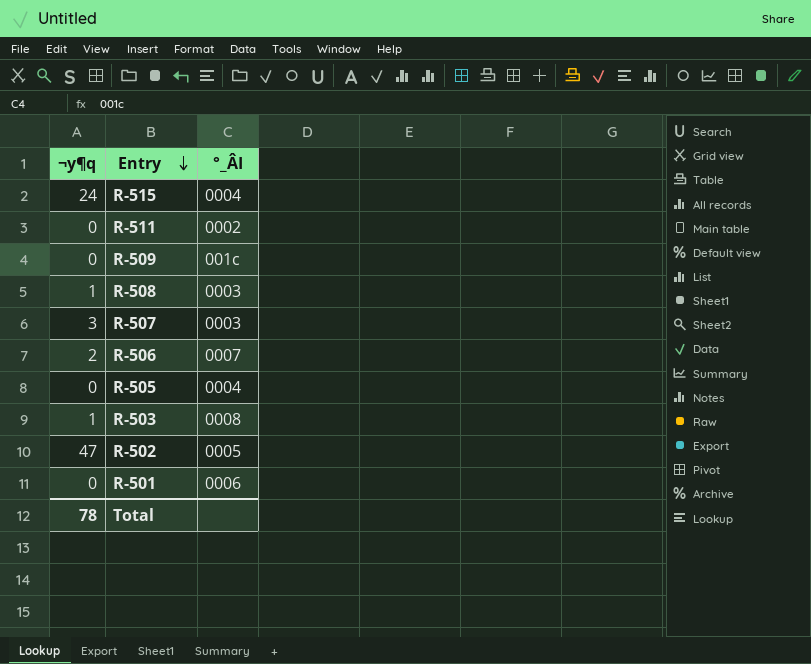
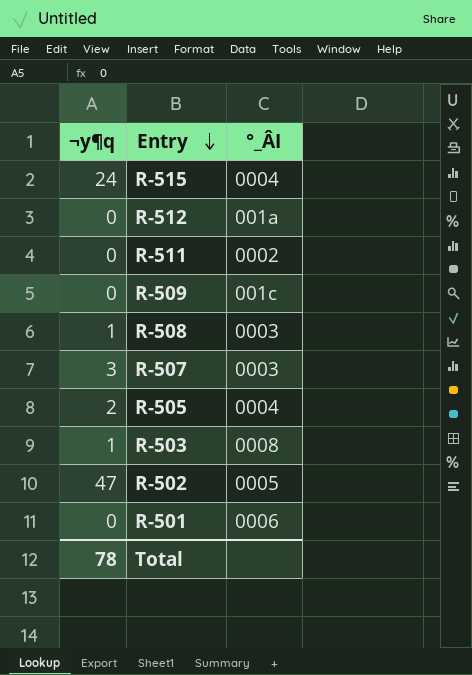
row R-506: 2 | 0007 -> none
row R-512: none -> 0 | 001a
R-505 | ¬y¶q: 0 -> 2

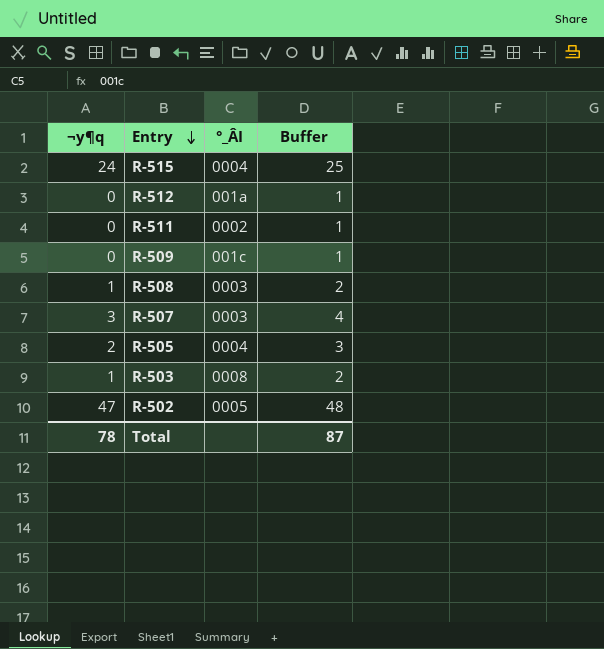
column Buffer | formula: none -> [¬y¶q] + 1
row R-501: 0 | 0006 -> none

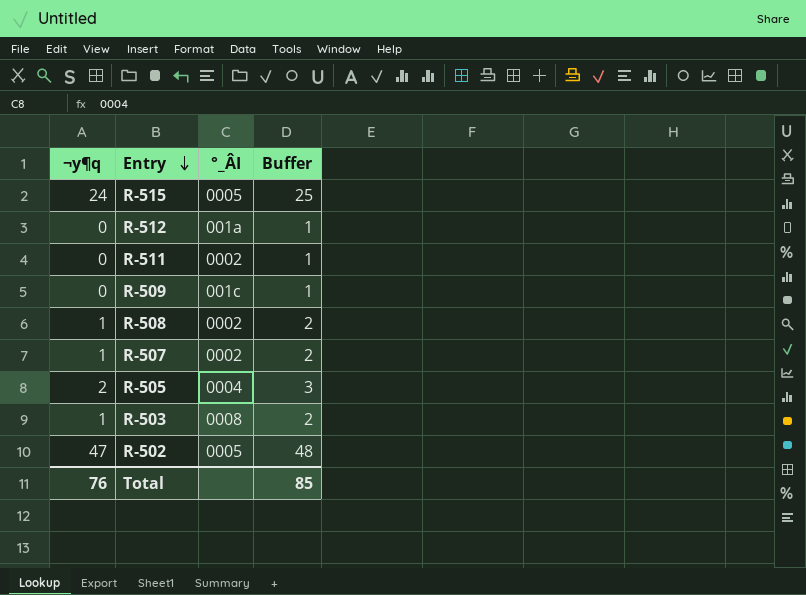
R-515 | °_ÂI: 0004 -> 0005
R-508 | °_ÂI: 0003 -> 0002
R-507 | ¬y¶q: 3 -> 1
R-507 | °_ÂI: 0003 -> 0002
R-507 | Buffer: 4 -> 2
Total | ¬y¶q: 78 -> 76
Total | Buffer: 87 -> 85

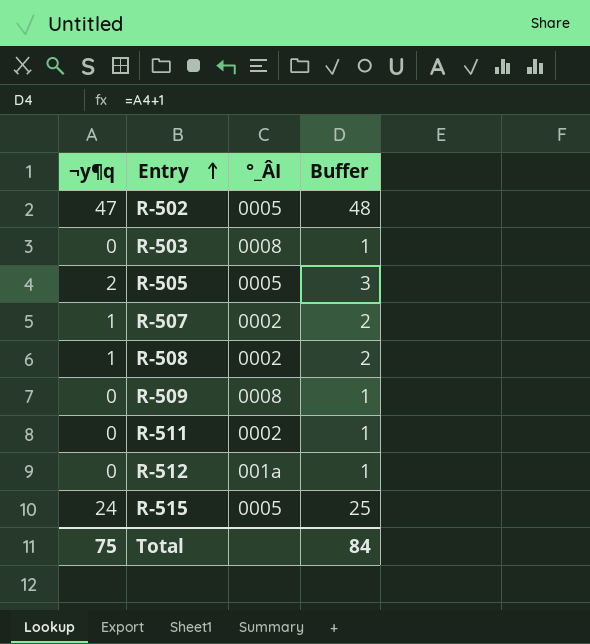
row order: Entry descending -> Entry ascending
R-503 | ¬y¶q: 1 -> 0
R-503 | Buffer: 2 -> 1
R-505 | °_ÂI: 0004 -> 0005
R-509 | °_ÂI: 001c -> 0008
Total | ¬y¶q: 76 -> 75
Total | Buffer: 85 -> 84

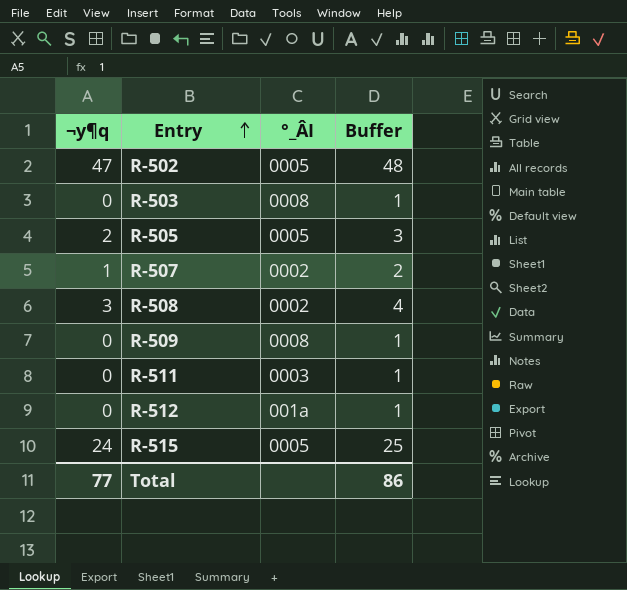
R-508 | ¬y¶q: 1 -> 3
R-508 | Buffer: 2 -> 4
R-511 | °_ÂI: 0002 -> 0003
Total | ¬y¶q: 75 -> 77
Total | Buffer: 84 -> 86

